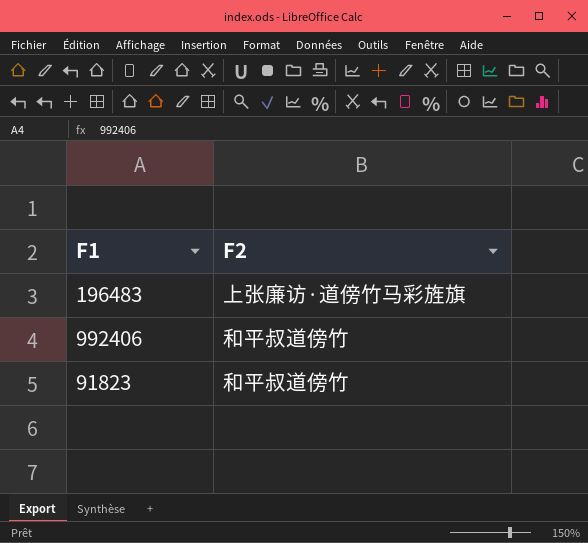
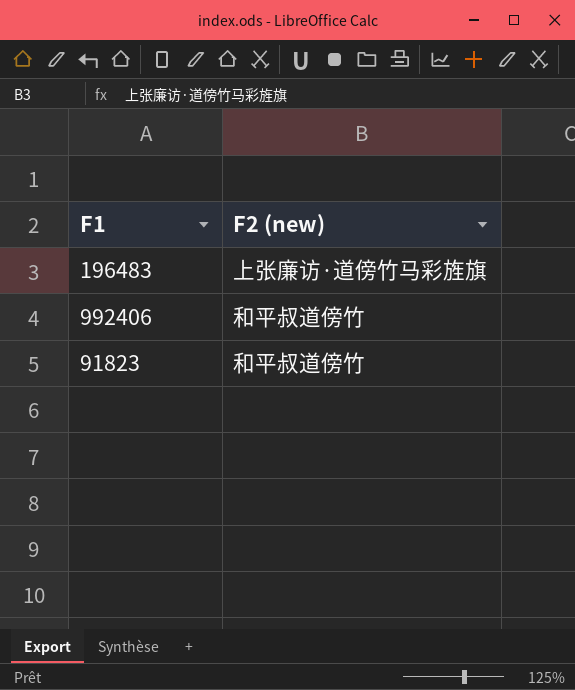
column name: F2 -> F2 (new)

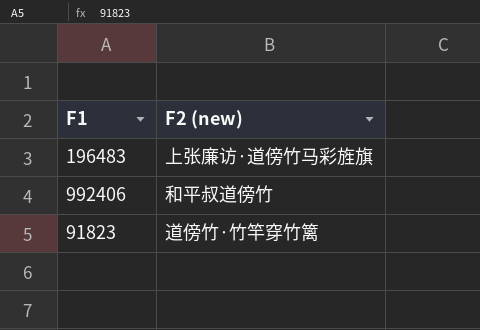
91823 | F2 (new): 和平叔道傍竹 -> 道傍竹·竹竿穿竹篱

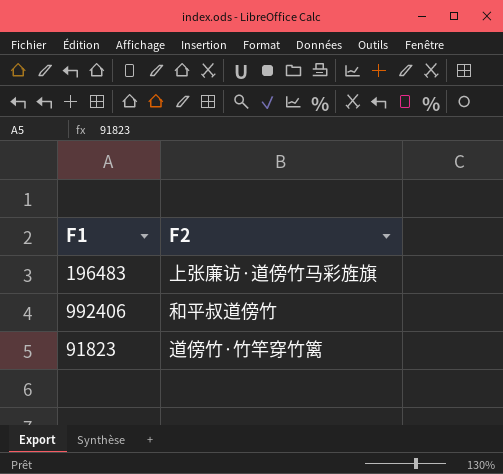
column name: F2 (new) -> F2

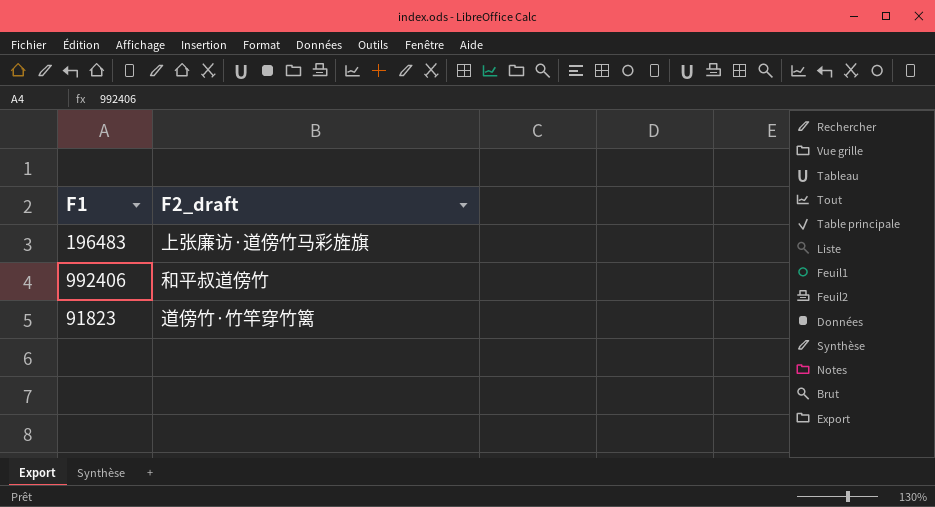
column name: F2 -> F2_draft

